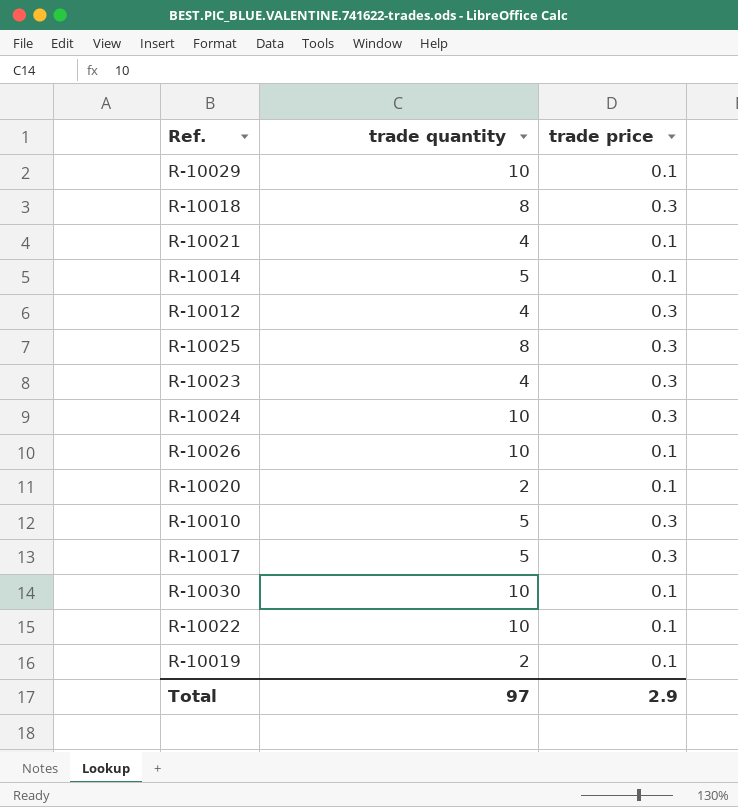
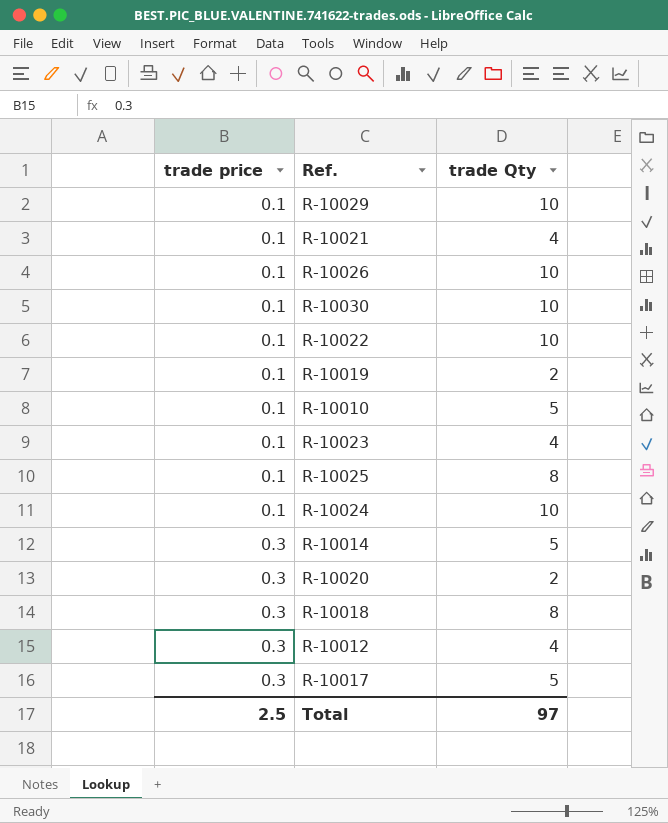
row order: none -> trade price ascending
column trade price | position: 3 -> 1
column name: trade quantity -> trade Qty
R-10010 | trade price: 0.3 -> 0.1
R-10023 | trade price: 0.3 -> 0.1
R-10025 | trade price: 0.3 -> 0.1
R-10024 | trade price: 0.3 -> 0.1
R-10014 | trade price: 0.1 -> 0.3
R-10020 | trade price: 0.1 -> 0.3
Total | trade price: 2.9 -> 2.5

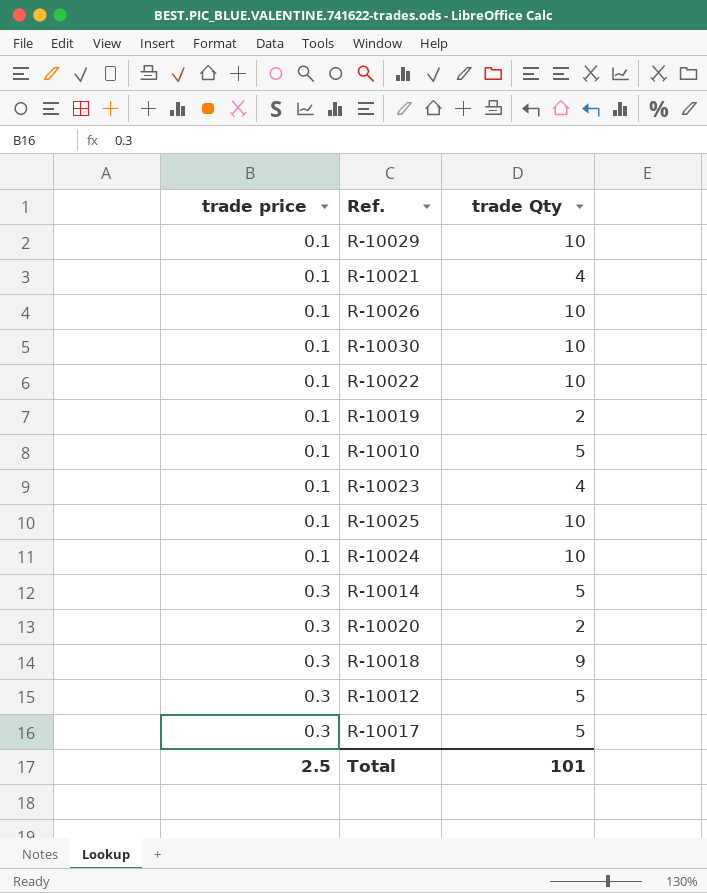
R-10025 | trade Qty: 8 -> 10
R-10018 | trade Qty: 8 -> 9
R-10012 | trade Qty: 4 -> 5
Total | trade Qty: 97 -> 101

